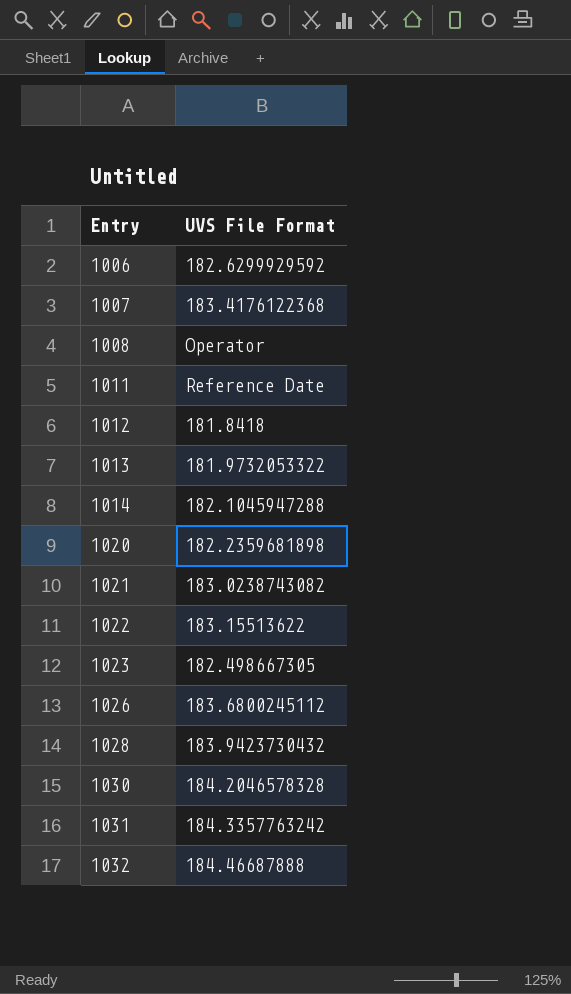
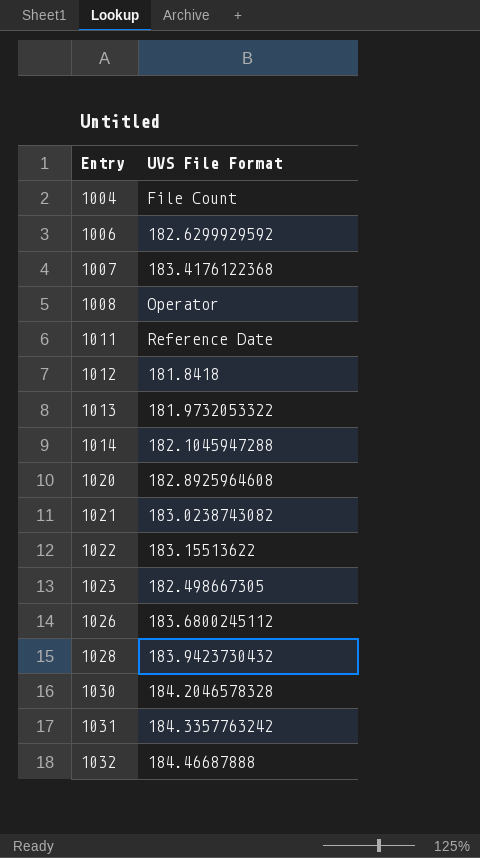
row 1004: none -> File Count
1020 | UVS File Format: 182.2359681898 -> 182.8925964608

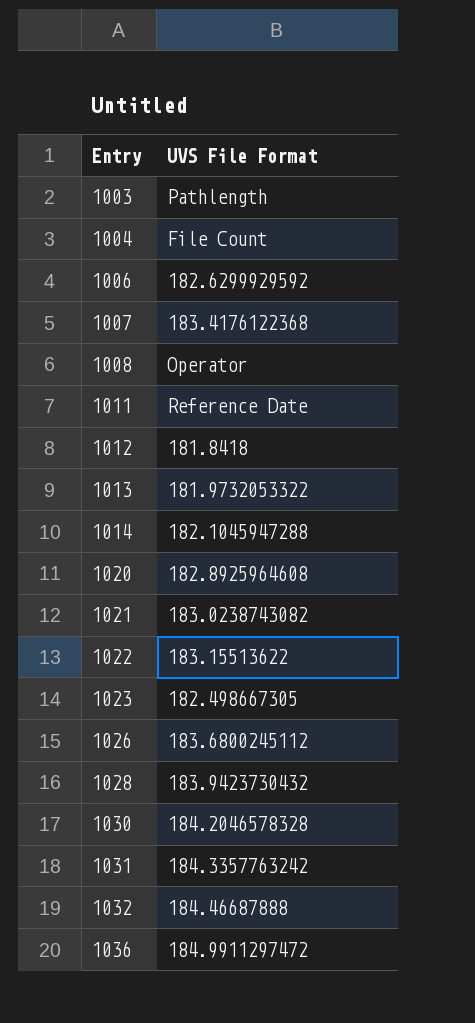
row 1003: none -> Pathlength
row 1036: none -> 184.9911297472

